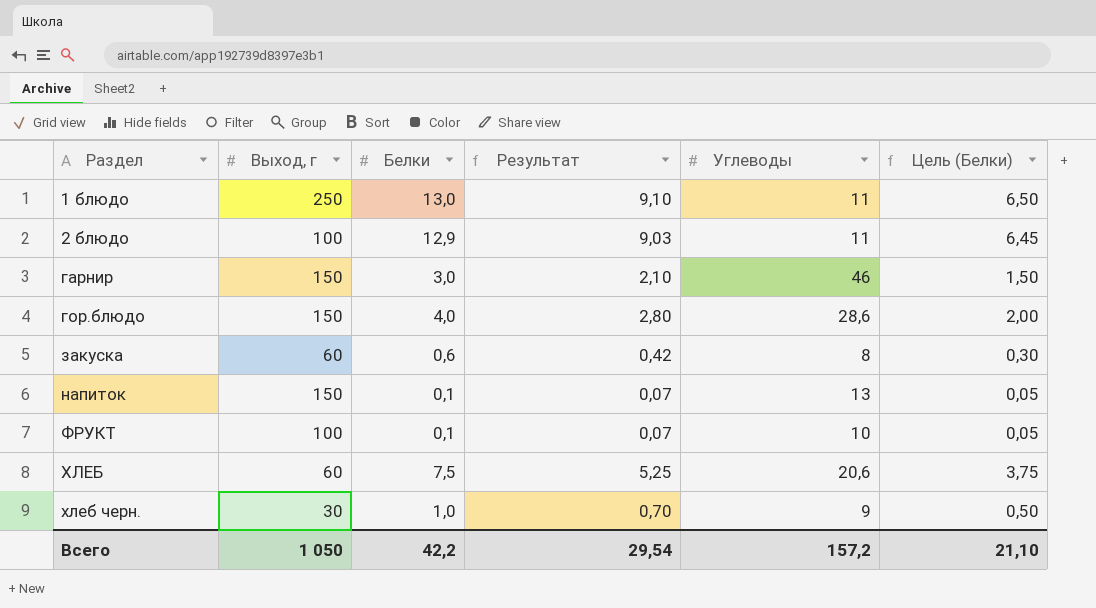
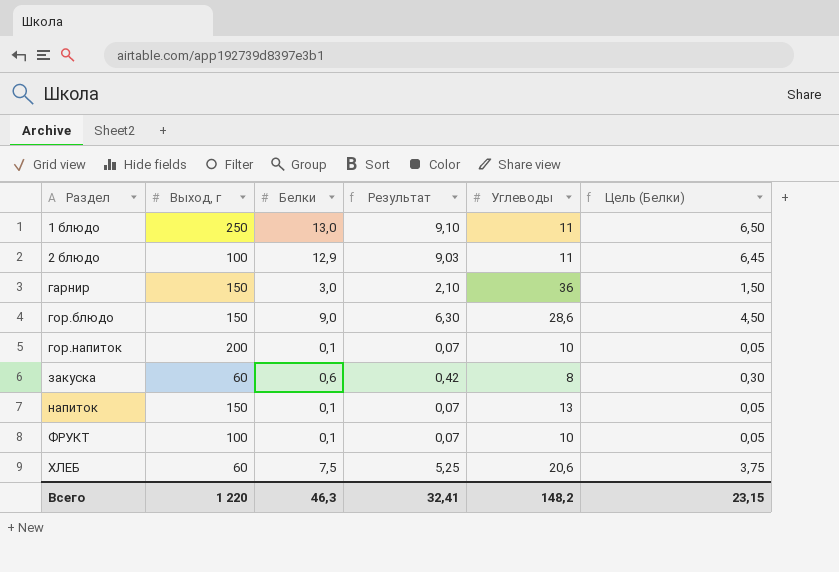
row хлеб черн.: 30 | 1,0 | 0,70 | 9 | 0,50 -> none
гарнир | Углеводы: 46 -> 36
гор.блюдо | Белки: 4,0 -> 9,0
гор.блюдо | Результат: 2,80 -> 6,30
гор.блюдо | Цель (Белки): 2,00 -> 4,50
row гор.напиток: none -> 200 | 0,1 | 0,07 | 10 | 0,05
Всего | Выход, г: 1 050 -> 1 220
Всего | Белки: 42,2 -> 46,3
Всего | Результат: 29,54 -> 32,41
Всего | Углеводы: 157,2 -> 148,2
Всего | Цель (Белки): 21,10 -> 23,15

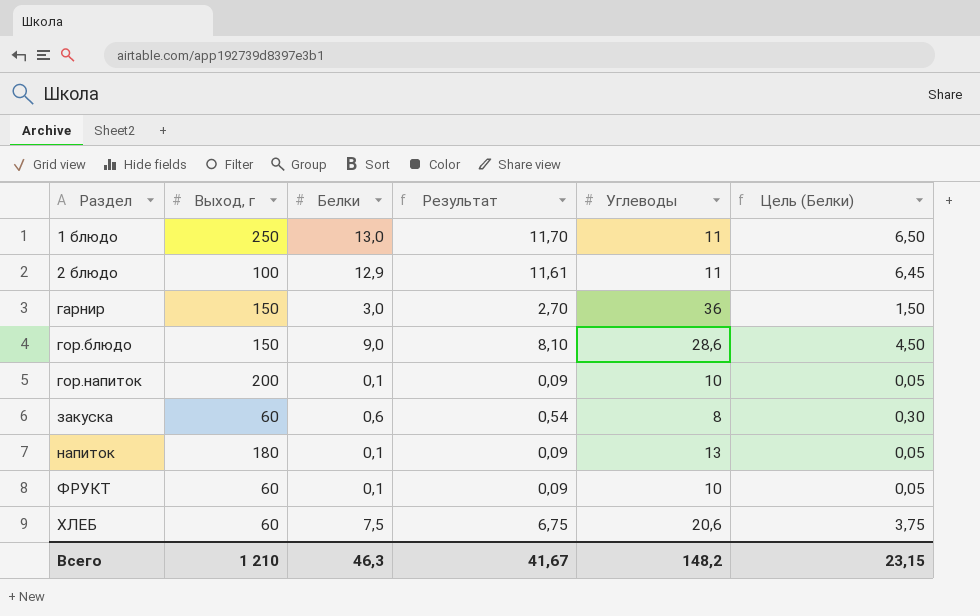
column Результат | formula: [Белки] * 0,7 -> [Белки] * 0,9
напиток | Выход, г: 150 -> 180
ФРУКТ | Выход, г: 100 -> 60
Всего | Выход, г: 1 220 -> 1 210
Всего | Результат: 32,41 -> 41,67

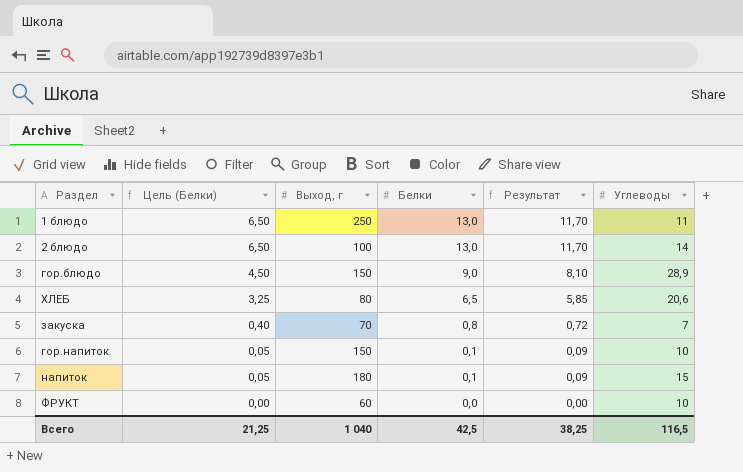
row order: Раздел ascending -> Цель (Белки) descending
column Цель (Белки) | position: 6 -> 2
row гарнир: 150 | 3,0 | 2,70 | 36 | 1,50 -> none
2 блюдо | Цель (Белки): 6,45 -> 6,50
2 блюдо | Белки: 12,9 -> 13,0
2 блюдо | Результат: 11,61 -> 11,70
2 блюдо | Углеводы: 11 -> 14
гор.блюдо | Углеводы: 28,6 -> 28,9
ХЛЕБ | Цель (Белки): 3,75 -> 3,25
ХЛЕБ | Выход, г: 60 -> 80
ХЛЕБ | Белки: 7,5 -> 6,5
ХЛЕБ | Результат: 6,75 -> 5,85
закуска | Цель (Белки): 0,30 -> 0,40
закуска | Выход, г: 60 -> 70
закуска | Белки: 0,6 -> 0,8
закуска | Результат: 0,54 -> 0,72
закуска | Углеводы: 8 -> 7
гор.напиток | Выход, г: 200 -> 150
напиток | Углеводы: 13 -> 15
ФРУКТ | Цель (Белки): 0,05 -> 0,00
ФРУКТ | Белки: 0,1 -> 0,0
ФРУКТ | Результат: 0,09 -> 0,00
Всего | Цель (Белки): 23,15 -> 21,25
Всего | Выход, г: 1 210 -> 1 040
Всего | Белки: 46,3 -> 42,5
Всего | Результат: 41,67 -> 38,25
Всего | Углеводы: 148,2 -> 116,5

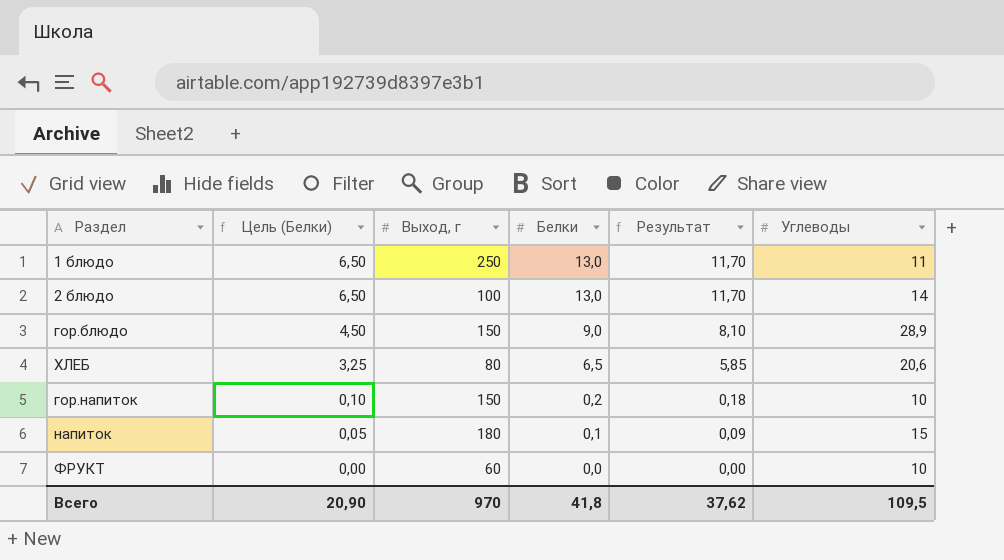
row закуска: 0,40 | 70 | 0,8 | 0,72 | 7 -> none
гор.напиток | Цель (Белки): 0,05 -> 0,10
гор.напиток | Белки: 0,1 -> 0,2
гор.напиток | Результат: 0,09 -> 0,18
Всего | Цель (Белки): 21,25 -> 20,90
Всего | Выход, г: 1 040 -> 970
Всего | Белки: 42,5 -> 41,8
Всего | Результат: 38,25 -> 37,62
Всего | Углеводы: 116,5 -> 109,5

